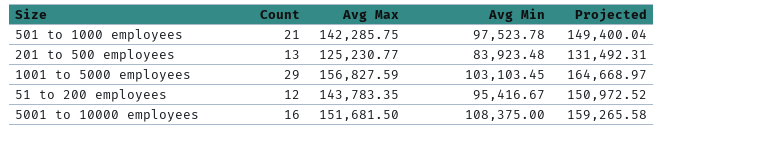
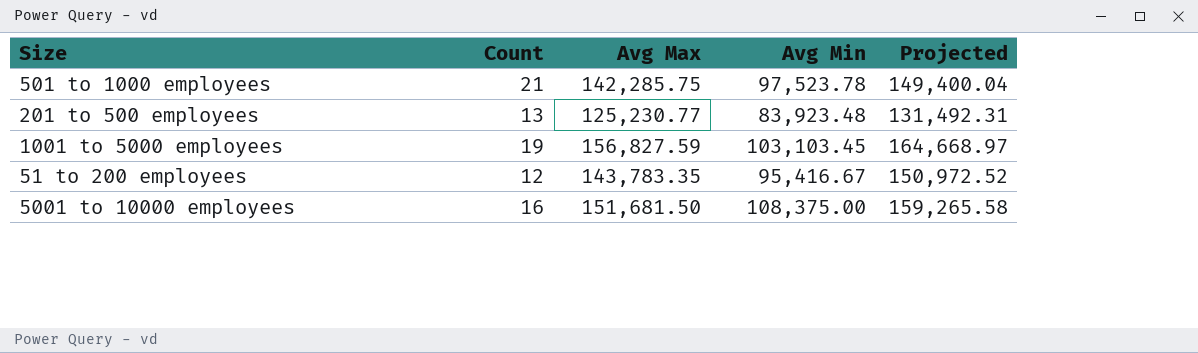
1001 to 5000 employees | Count: 29 -> 19

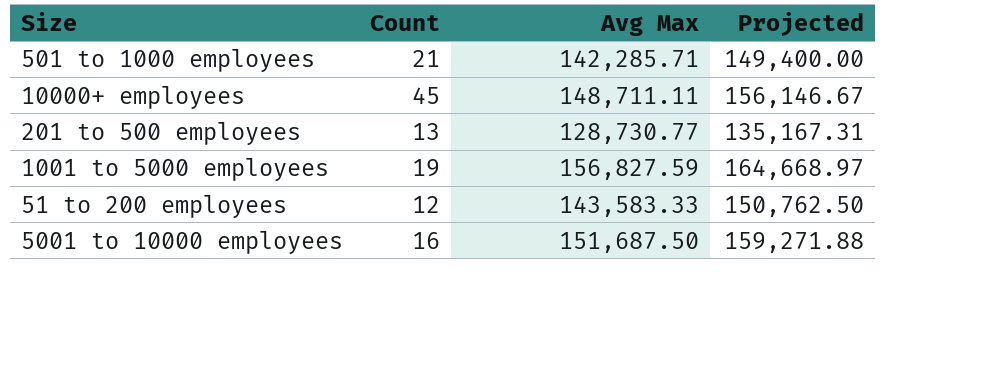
column Avg Min | position: 4 -> none
501 to 1000 employees | Avg Max: 142,285.75 -> 142,285.71
501 to 1000 employees | Projected: 149,400.04 -> 149,400.00
row 10000+ employees: none -> 45 | 148,711.11 | 156,146.67
201 to 500 employees | Avg Max: 125,230.77 -> 128,730.77
201 to 500 employees | Projected: 131,492.31 -> 135,167.31
51 to 200 employees | Avg Max: 143,783.35 -> 143,583.33
51 to 200 employees | Projected: 150,972.52 -> 150,762.50
5001 to 10000 employees | Avg Max: 151,681.50 -> 151,687.50
5001 to 10000 employees | Projected: 159,265.58 -> 159,271.88

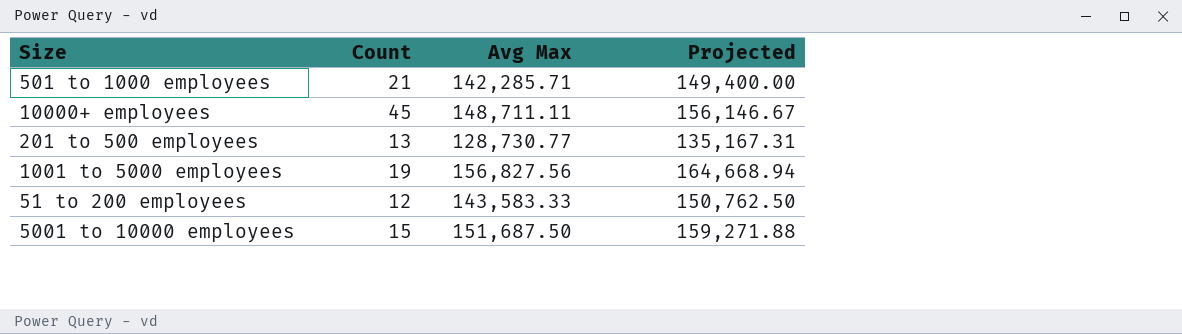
1001 to 5000 employees | Avg Max: 156,827.59 -> 156,827.56
1001 to 5000 employees | Projected: 164,668.97 -> 164,668.94
5001 to 10000 employees | Count: 16 -> 15

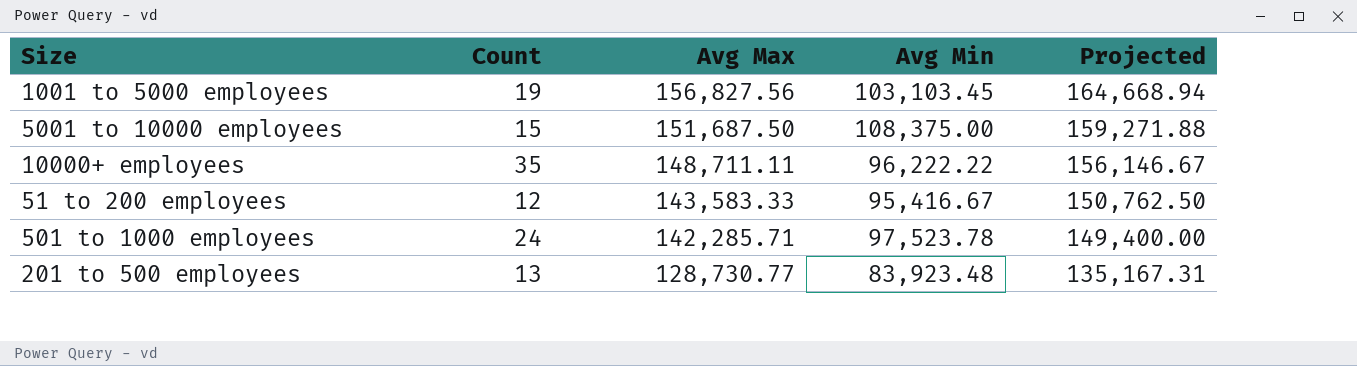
row order: none -> Avg Max descending
column Avg Min | position: none -> 4
10000+ employees | Count: 45 -> 35
501 to 1000 employees | Count: 21 -> 24

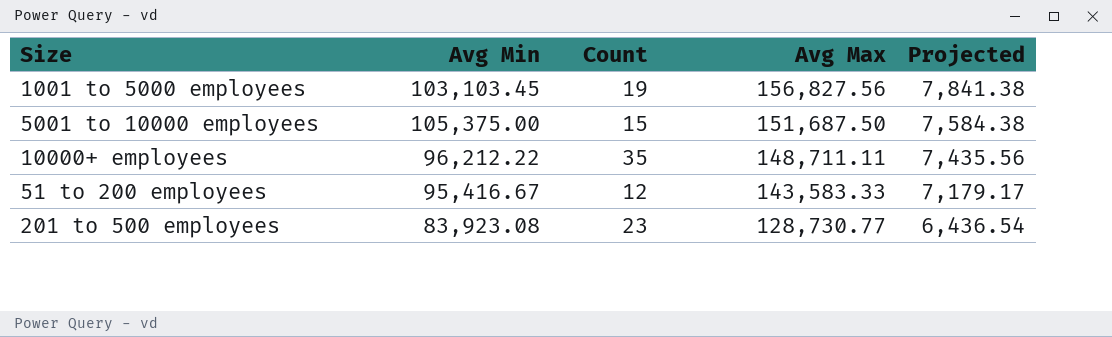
column Avg Min | position: 4 -> 2
column Projected | formula: [Avg Max] * 1.05 -> [Avg Max] * 0.05
row 501 to 1000 employees: 24 | 142,285.71 | 97,523.78 | 149,400.00 -> none
5001 to 10000 employees | Avg Min: 108,375.00 -> 105,375.00
10000+ employees | Avg Min: 96,222.22 -> 96,212.22
201 to 500 employees | Avg Min: 83,923.48 -> 83,923.08
201 to 500 employees | Count: 13 -> 23

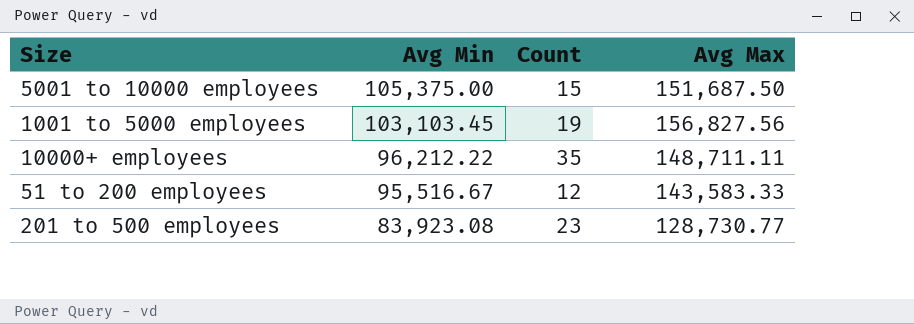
row order: Avg Max descending -> Avg Min descending
column Projected | formula: [Avg Max] * 0.05 -> none
51 to 200 employees | Avg Min: 95,416.67 -> 95,516.67

